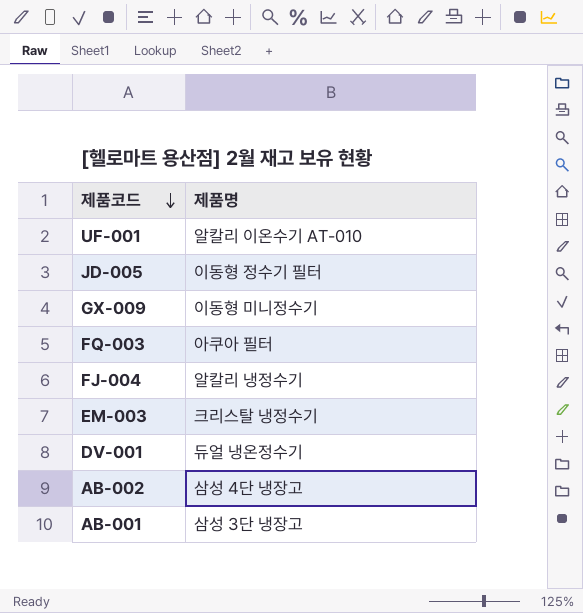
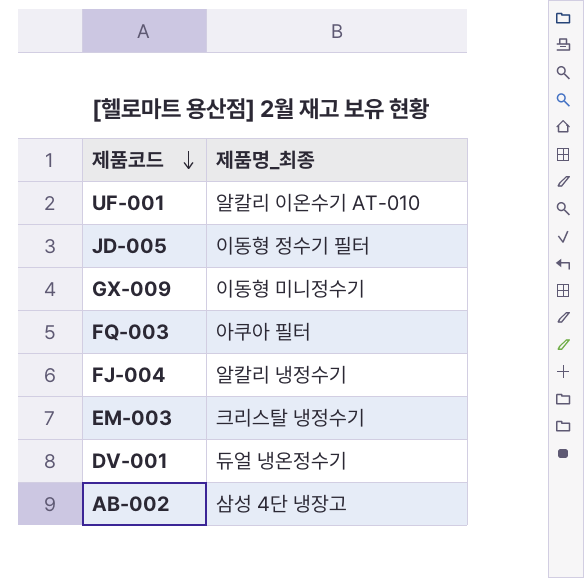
column name: 제품명 -> 제품명_최종
row AB-001: 삼성 3단 냉장고 -> none

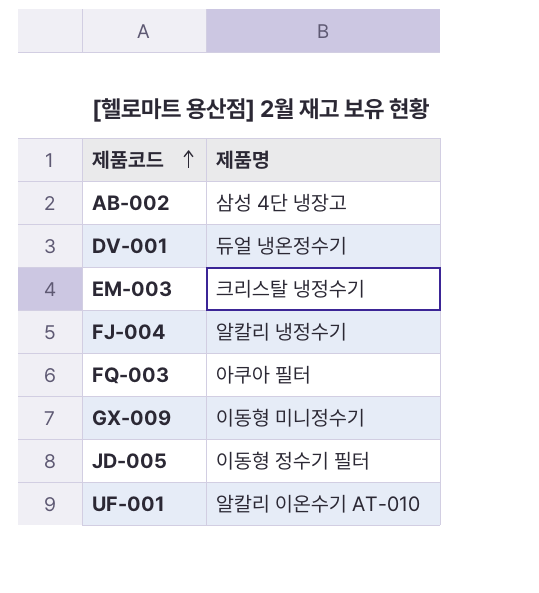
row order: 제품코드 descending -> 제품코드 ascending
column name: 제품명_최종 -> 제품명

